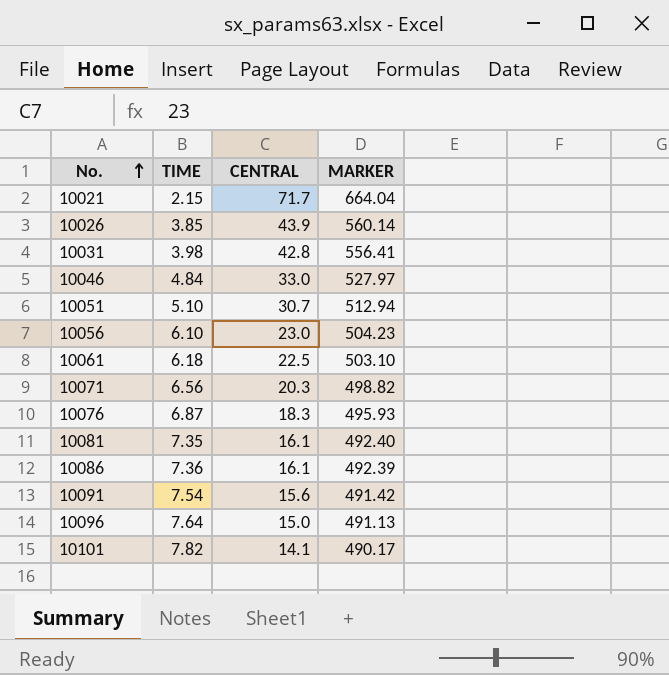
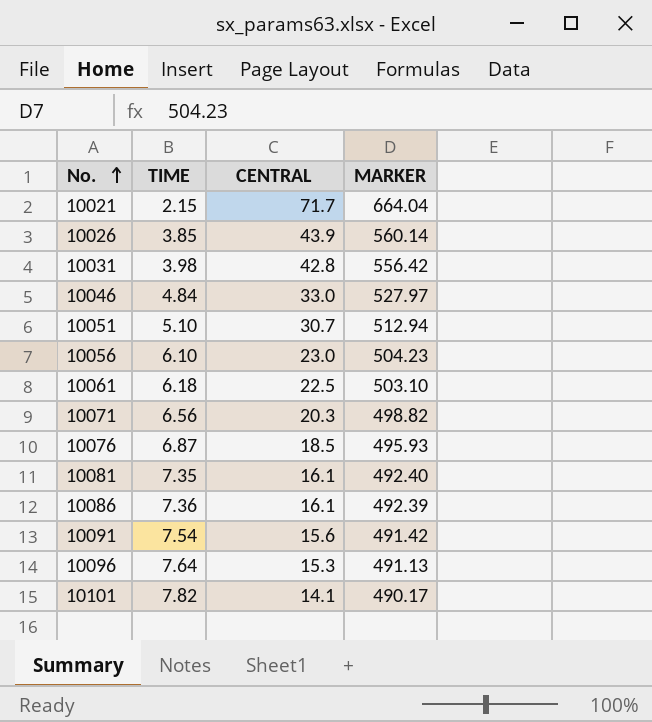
10031 | MARKER: 556.41 -> 556.42
10076 | CENTRAL: 18.3 -> 18.5
10096 | CENTRAL: 15.0 -> 15.3

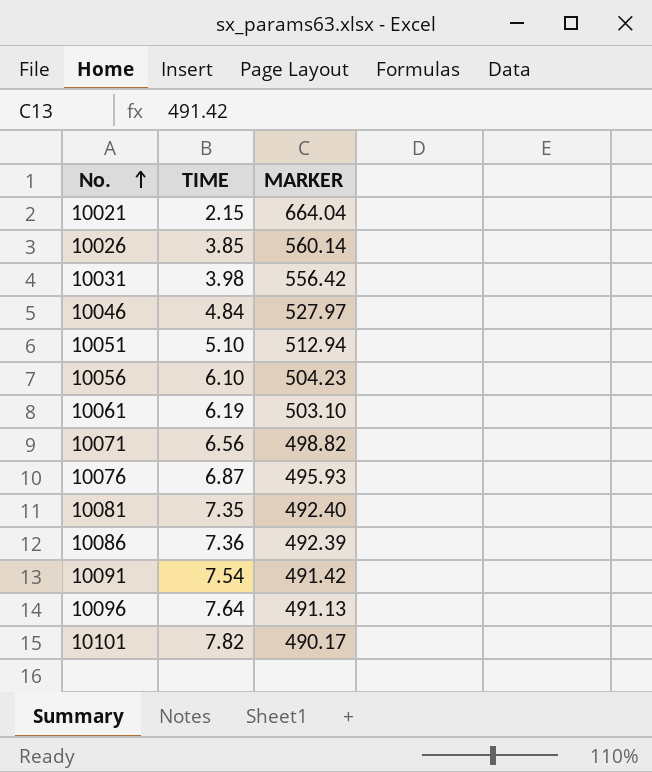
column CENTRAL | position: 3 -> none
10061 | TIME: 6.18 -> 6.19

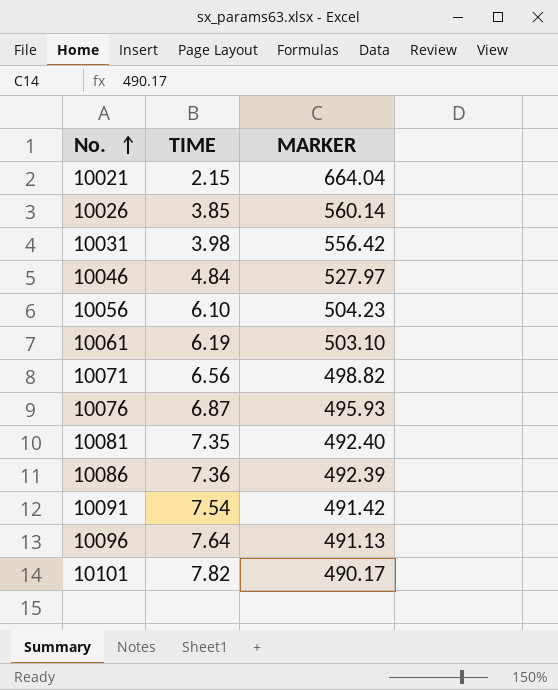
row 10051: 5.10 | 512.94 -> none

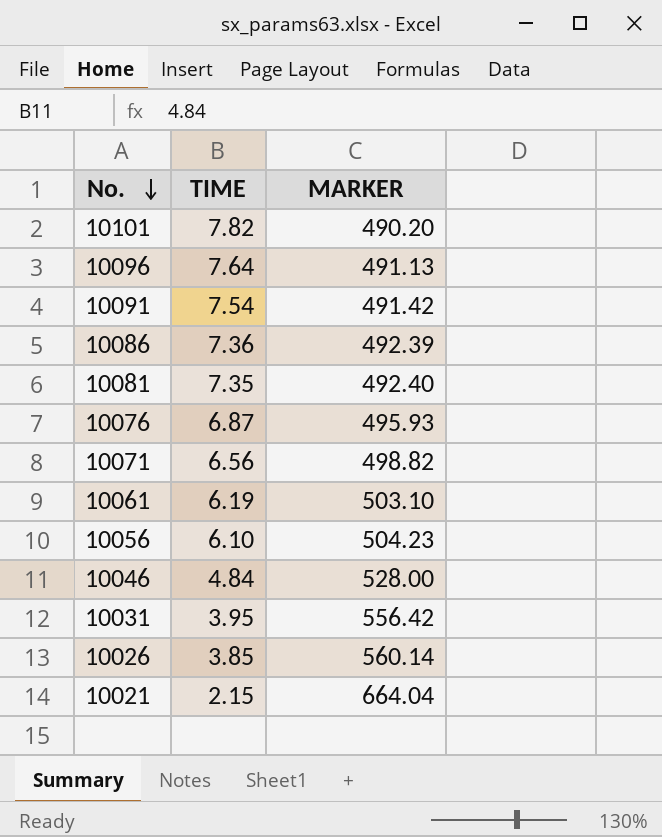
row order: No. ascending -> No. descending
10101 | MARKER: 490.17 -> 490.20
10046 | MARKER: 527.97 -> 528.00
10031 | TIME: 3.98 -> 3.95

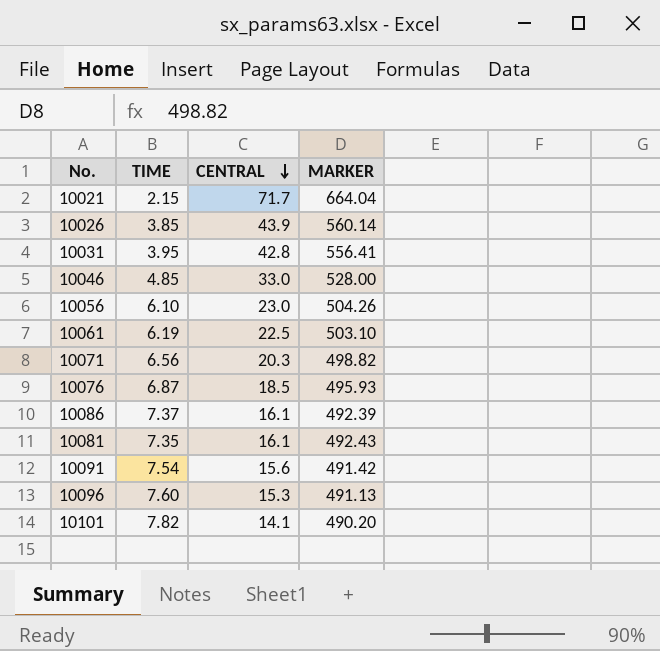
row order: No. descending -> CENTRAL descending
column CENTRAL | position: none -> 3
10031 | MARKER: 556.42 -> 556.41
10046 | TIME: 4.84 -> 4.85
10056 | MARKER: 504.23 -> 504.26
10086 | TIME: 7.36 -> 7.37
10081 | MARKER: 492.40 -> 492.43
10096 | TIME: 7.64 -> 7.60

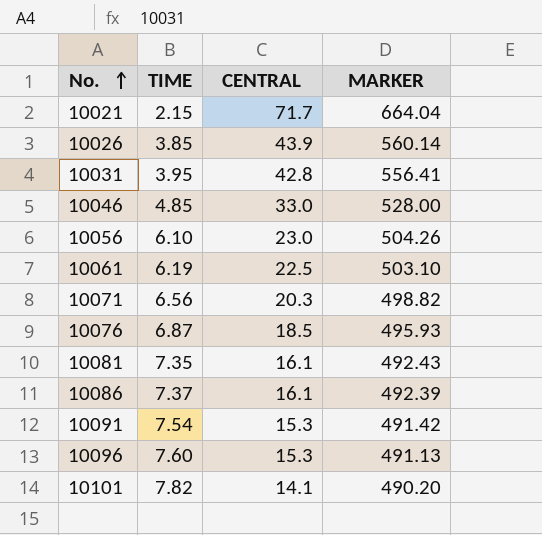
row order: CENTRAL descending -> No. ascending
10091 | CENTRAL: 15.6 -> 15.3

